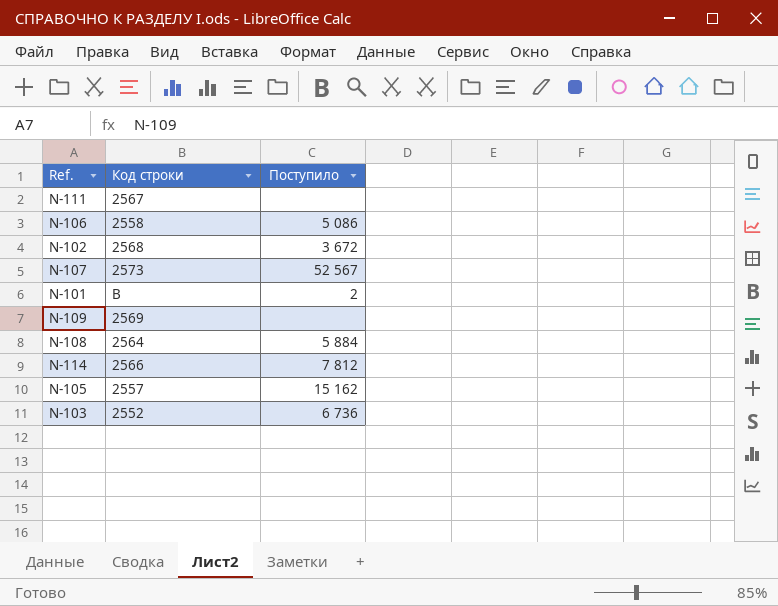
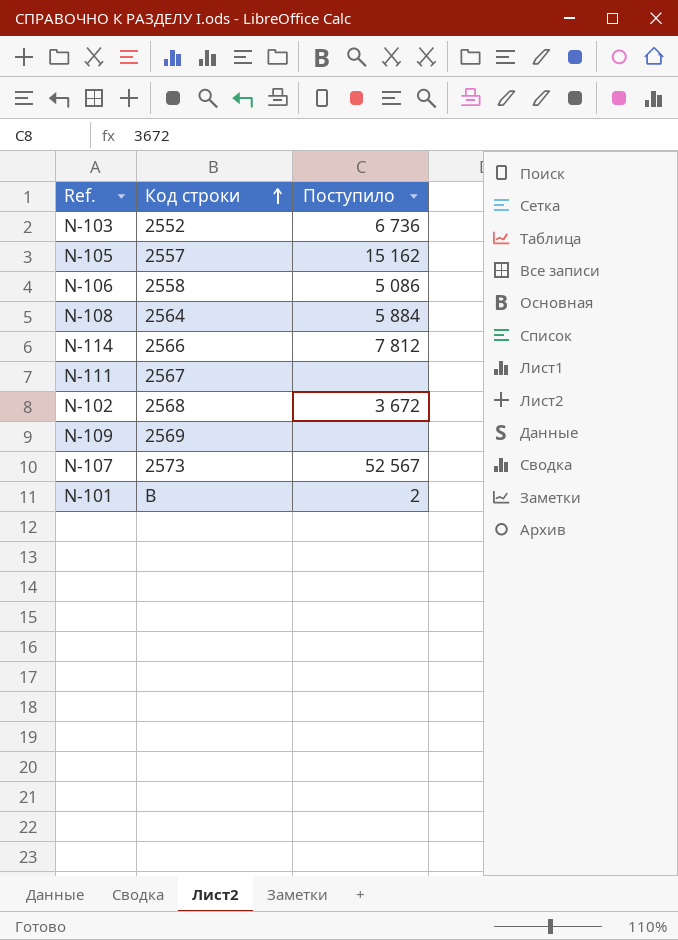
row order: none -> Код строки ascending

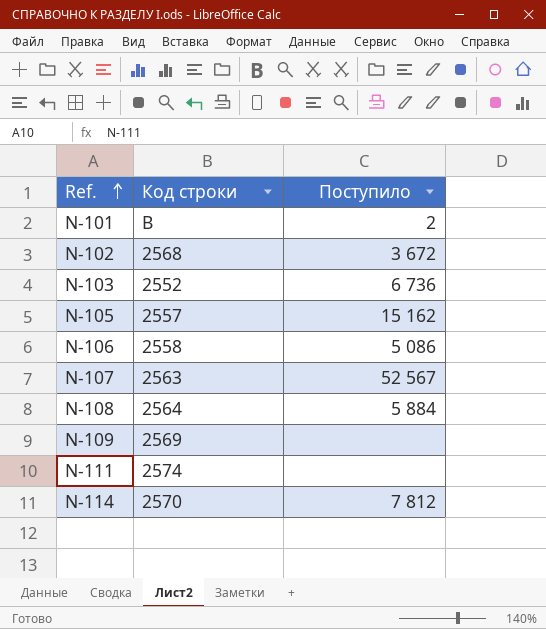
row order: Код строки ascending -> Ref. ascending
N-107 | Код строки: 2573 -> 2563
N-111 | Код строки: 2567 -> 2574
N-114 | Код строки: 2566 -> 2570

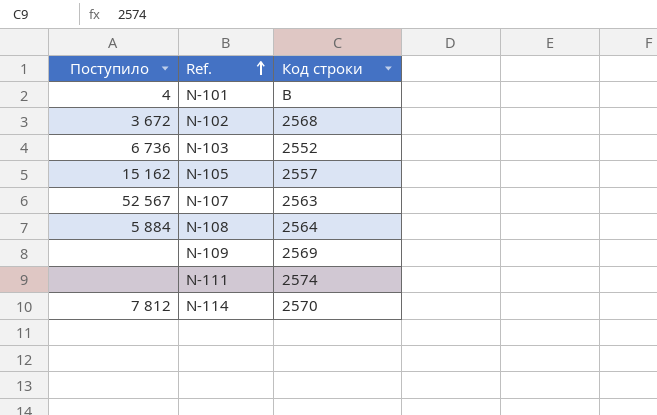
column Поступило | position: 3 -> 1
row N-106: 2558 | 5 086 -> none
N-101 | Поступило: 2 -> 4

